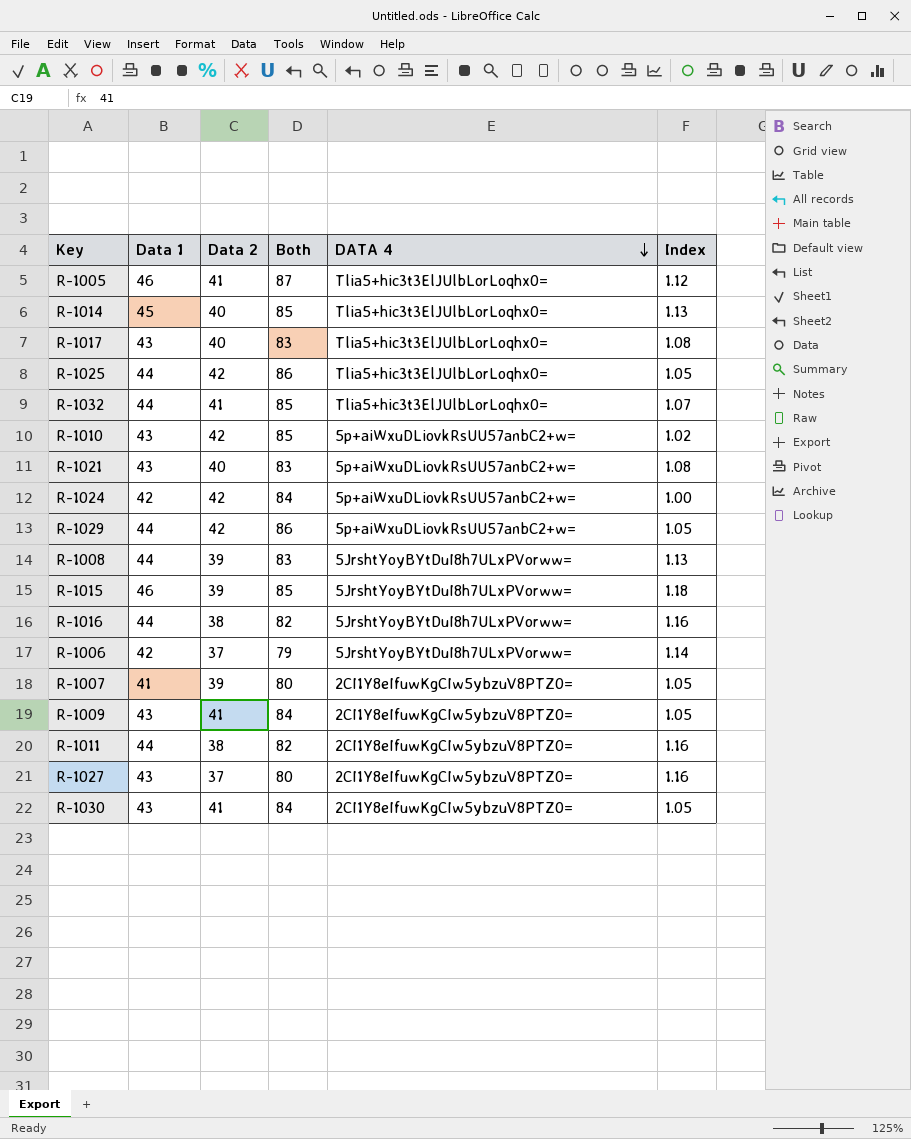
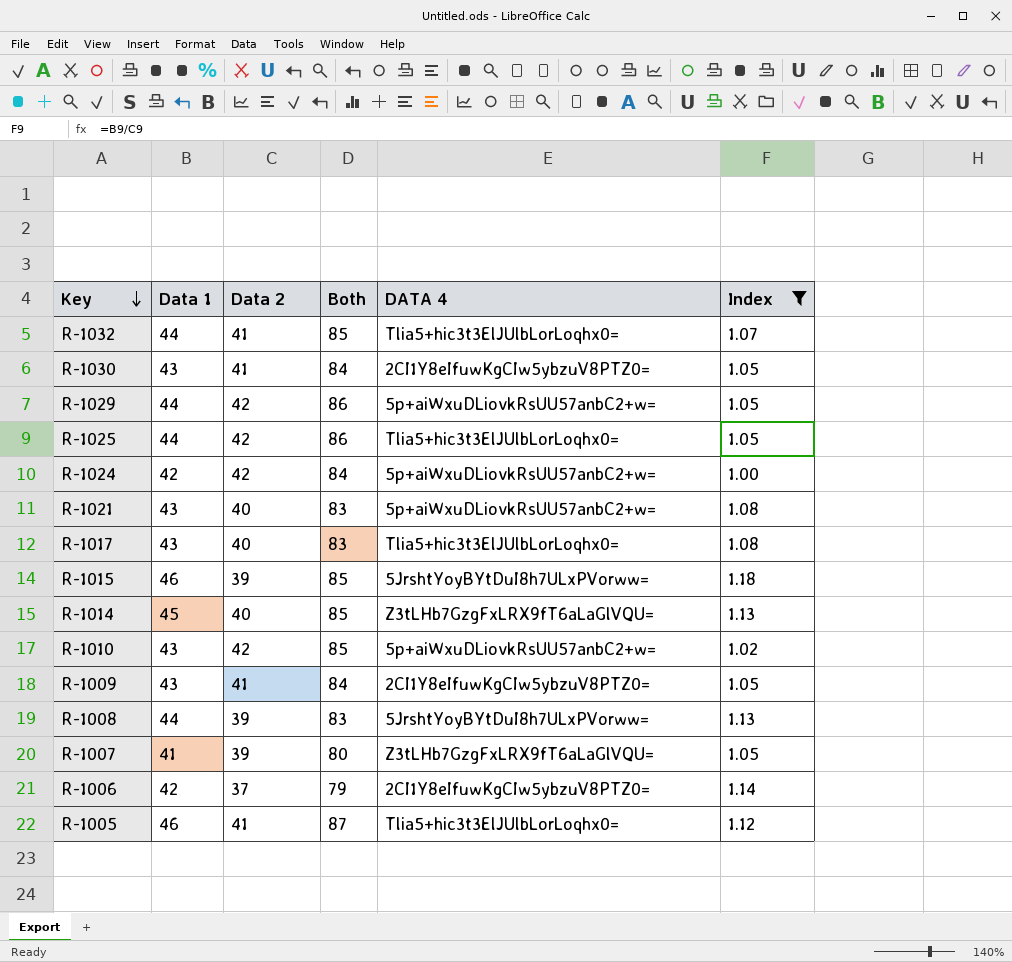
filter: none -> Index != 1.16
row order: DATA 4 descending -> Key descending
R-1014 | DATA 4: Tlia5+hic3t3ElJUlbLorLoqhx0= -> Z3tLHb7GzgFxLRX9fT6aLaGlVQU=
R-1007 | DATA 4: 2CI1Y8eIfuwKgCIw5ybzuV8PTZ0= -> Z3tLHb7GzgFxLRX9fT6aLaGlVQU=
R-1006 | DATA 4: 5JrshtYoyBYtDuI8h7ULxPVorww= -> 2CI1Y8eIfuwKgCIw5ybzuV8PTZ0=

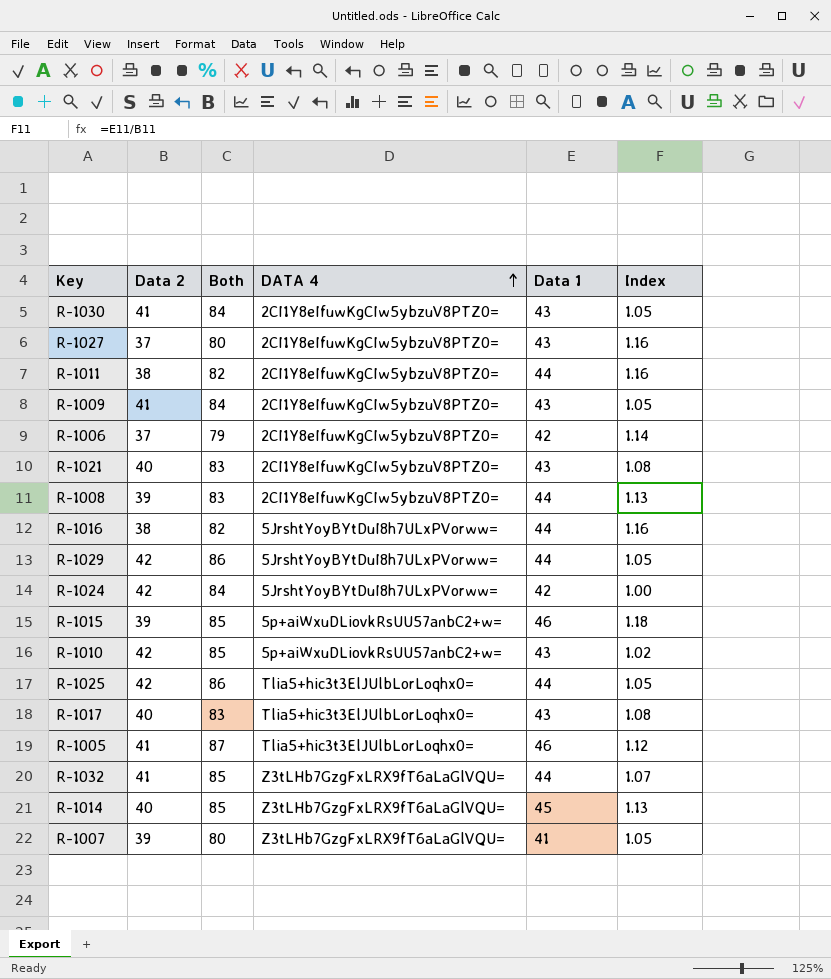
filter: Index != 1.16 -> none
row order: Key descending -> DATA 4 ascending
column Data 1 | position: 2 -> 5
R-1021 | DATA 4: 5p+aiWxuDLiovkRsUU57anbC2+w= -> 2CI1Y8eIfuwKgCIw5ybzuV8PTZ0=
R-1008 | DATA 4: 5JrshtYoyBYtDuI8h7ULxPVorww= -> 2CI1Y8eIfuwKgCIw5ybzuV8PTZ0=
R-1029 | DATA 4: 5p+aiWxuDLiovkRsUU57anbC2+w= -> 5JrshtYoyBYtDuI8h7ULxPVorww=
R-1024 | DATA 4: 5p+aiWxuDLiovkRsUU57anbC2+w= -> 5JrshtYoyBYtDuI8h7ULxPVorww=
R-1015 | DATA 4: 5JrshtYoyBYtDuI8h7ULxPVorww= -> 5p+aiWxuDLiovkRsUU57anbC2+w=
R-1032 | DATA 4: Tlia5+hic3t3ElJUlbLorLoqhx0= -> Z3tLHb7GzgFxLRX9fT6aLaGlVQU=

